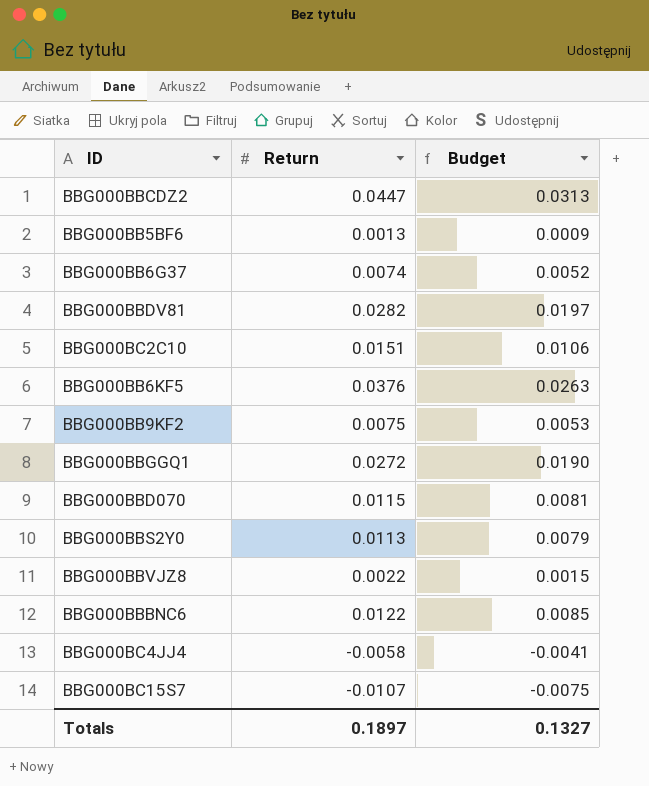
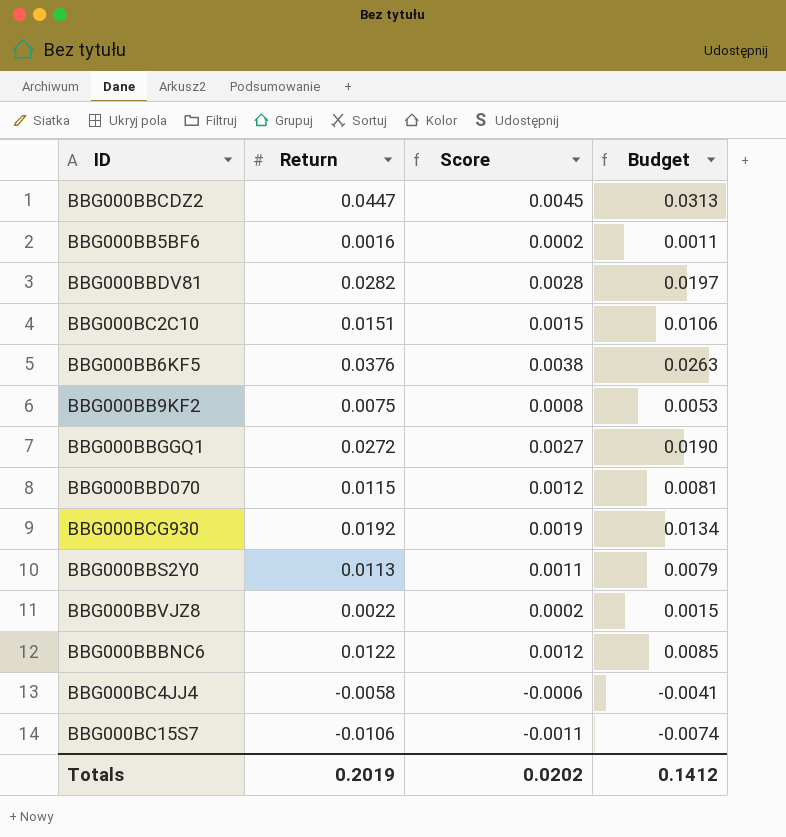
column Score | formula: none -> [Return] * 0.1
row BBG000BB6G37: 0.0074 | 0.0052 -> none
BBG000BB5BF6 | Return: 0.0013 -> 0.0016
BBG000BB5BF6 | Budget: 0.0009 -> 0.0011
row BBG000BCG930: none -> 0.0192 | 0.0019 | 0.0134
BBG000BC15S7 | Return: -0.0107 -> -0.0106
BBG000BC15S7 | Budget: -0.0075 -> -0.0074
Totals | Return: 0.1897 -> 0.2019
Totals | Budget: 0.1327 -> 0.1412

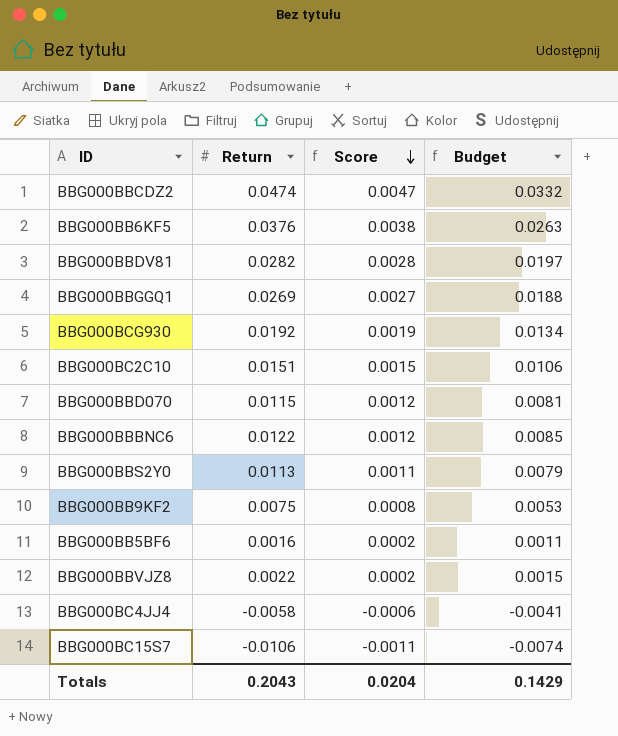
row order: none -> Score descending
BBG000BBCDZ2 | Return: 0.0447 -> 0.0474
BBG000BBCDZ2 | Score: 0.0045 -> 0.0047
BBG000BBCDZ2 | Budget: 0.0313 -> 0.0332
BBG000BBGGQ1 | Return: 0.0272 -> 0.0269
BBG000BBGGQ1 | Budget: 0.0190 -> 0.0188
Totals | Return: 0.2019 -> 0.2043
Totals | Score: 0.0202 -> 0.0204
Totals | Budget: 0.1412 -> 0.1429

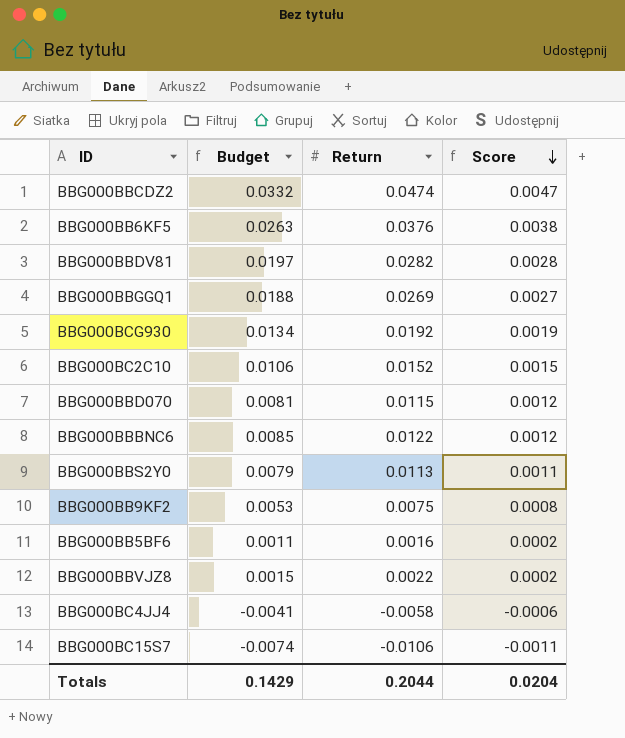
column Budget | position: 4 -> 2
BBG000BC2C10 | Return: 0.0151 -> 0.0152
Totals | Return: 0.2043 -> 0.2044

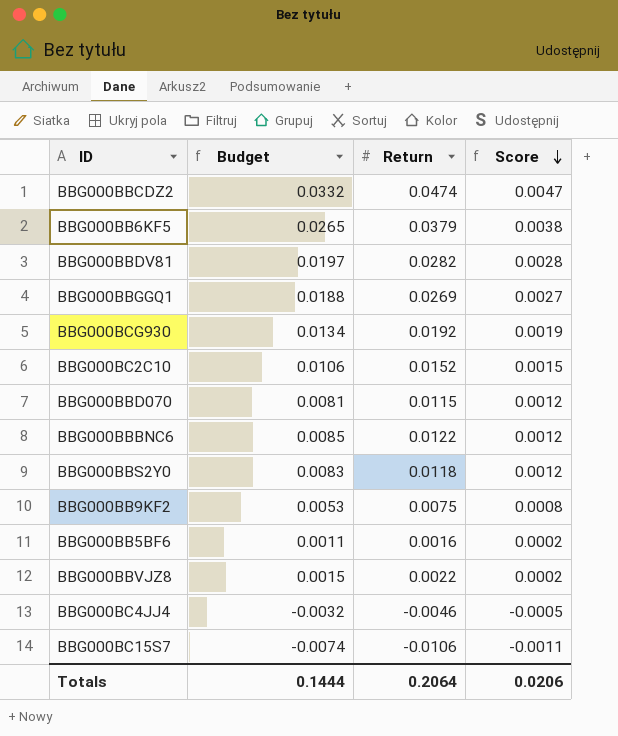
BBG000BB6KF5 | Budget: 0.0263 -> 0.0265
BBG000BB6KF5 | Return: 0.0376 -> 0.0379
BBG000BBS2Y0 | Budget: 0.0079 -> 0.0083
BBG000BBS2Y0 | Return: 0.0113 -> 0.0118
BBG000BBS2Y0 | Score: 0.0011 -> 0.0012
BBG000BC4JJ4 | Budget: -0.0041 -> -0.0032
BBG000BC4JJ4 | Return: -0.0058 -> -0.0046
BBG000BC4JJ4 | Score: -0.0006 -> -0.0005
Totals | Budget: 0.1429 -> 0.1444
Totals | Return: 0.2044 -> 0.2064
Totals | Score: 0.0204 -> 0.0206

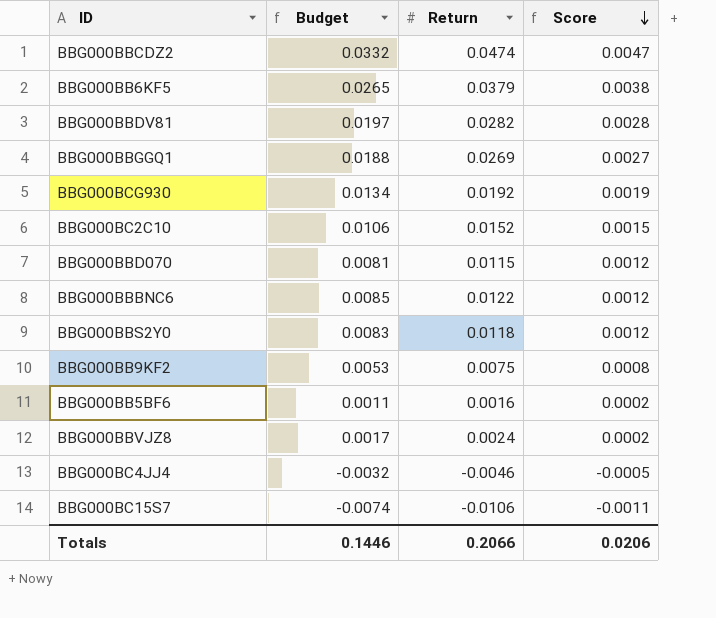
BBG000BBVJZ8 | Budget: 0.0015 -> 0.0017
BBG000BBVJZ8 | Return: 0.0022 -> 0.0024
Totals | Budget: 0.1444 -> 0.1446
Totals | Return: 0.2064 -> 0.2066

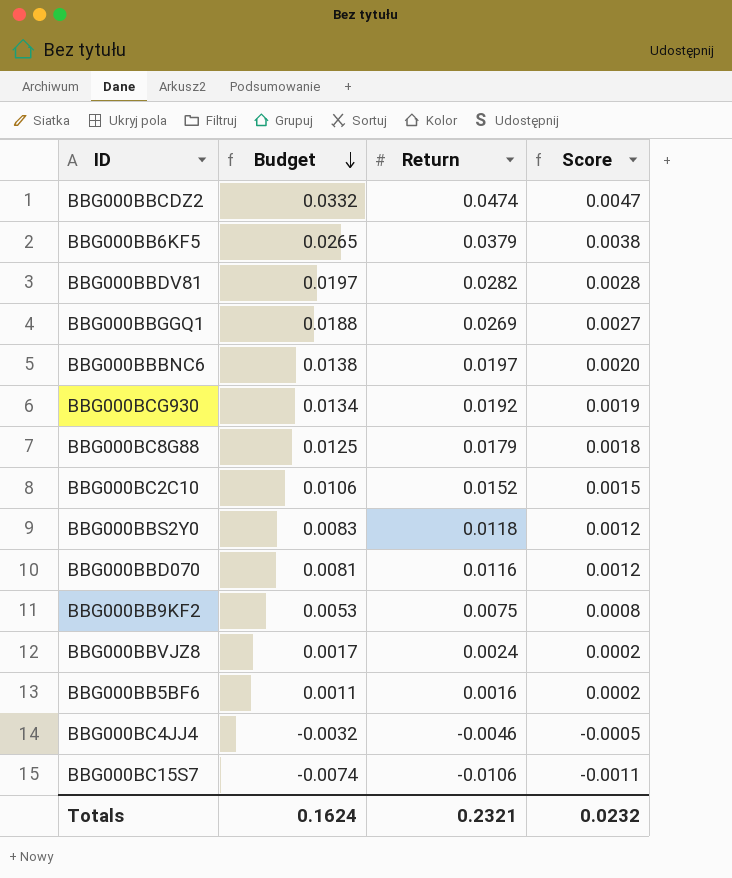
row order: Score descending -> Budget descending
BBG000BBBNC6 | Budget: 0.0085 -> 0.0138
BBG000BBBNC6 | Return: 0.0122 -> 0.0197
BBG000BBBNC6 | Score: 0.0012 -> 0.0020
row BBG000BC8G88: none -> 0.0125 | 0.0179 | 0.0018
BBG000BBD070 | Return: 0.0115 -> 0.0116
Totals | Budget: 0.1446 -> 0.1624
Totals | Return: 0.2066 -> 0.2321
Totals | Score: 0.0206 -> 0.0232

